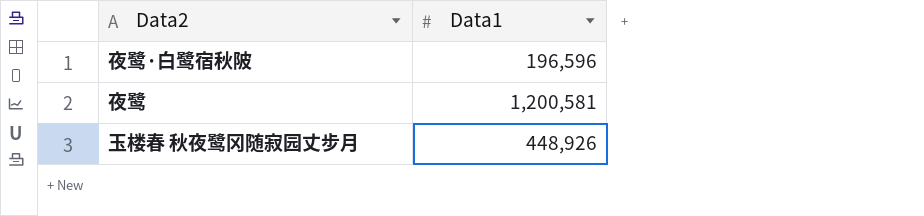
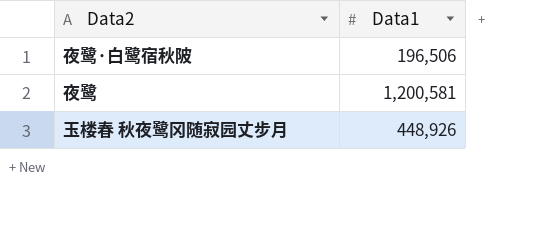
夜鹭·白鹭宿秋陂 | Data1: 196,596 -> 196,506

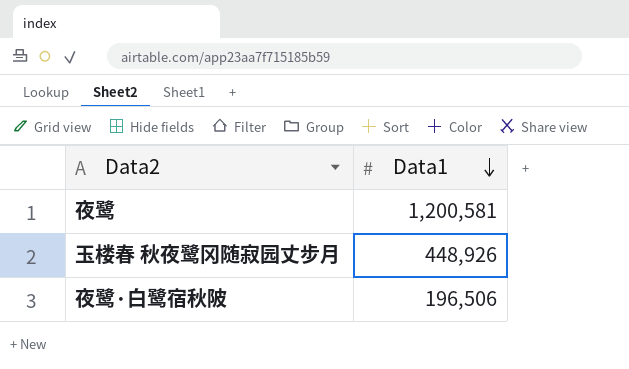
row order: none -> Data1 descending

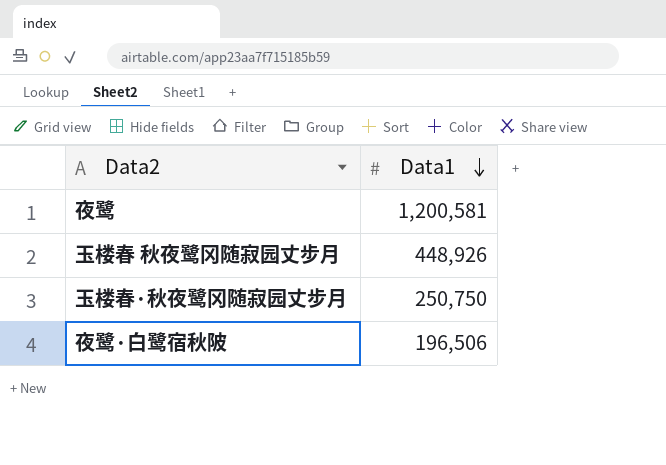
row 玉楼春·秋夜鹭冈随寂园丈步月: none -> 250,750

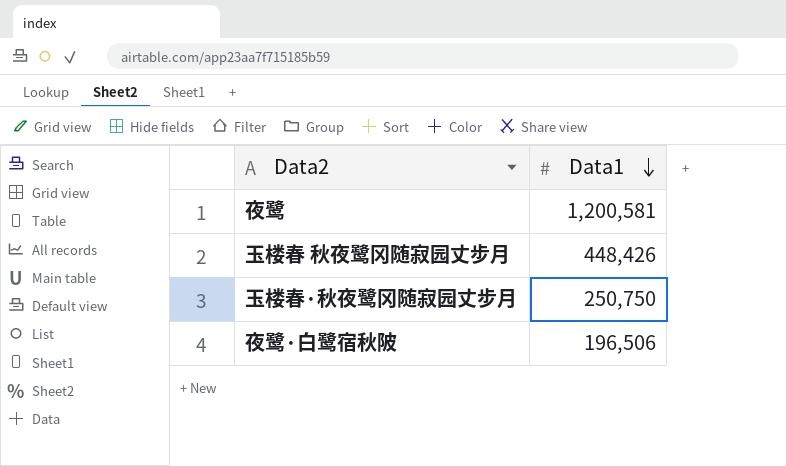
玉楼春 秋夜鹭冈随寂园丈步月 | Data1: 448,926 -> 448,426

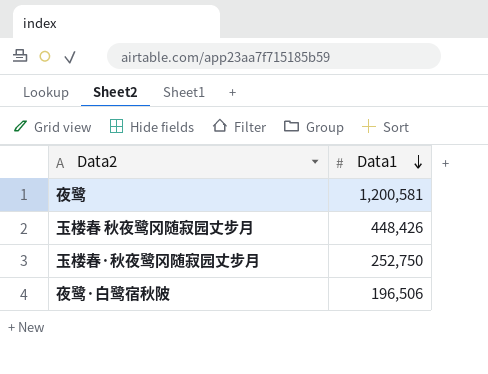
玉楼春·秋夜鹭冈随寂园丈步月 | Data1: 250,750 -> 252,750

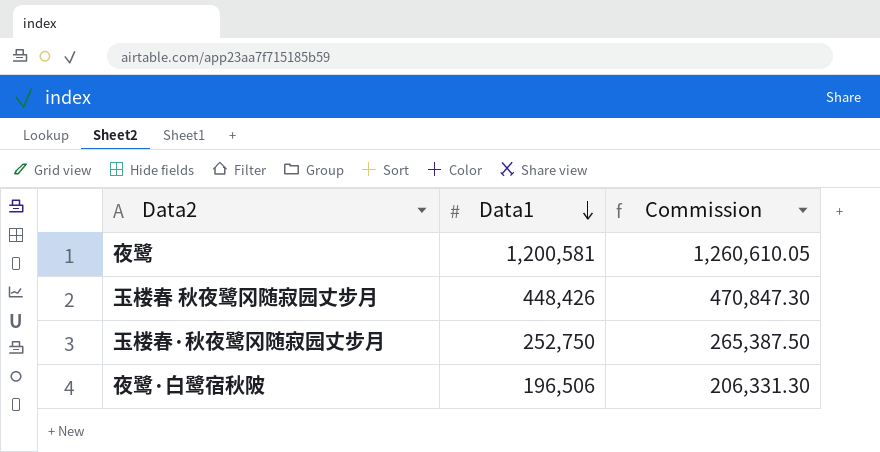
column Commission | formula: none -> [Data1] * 1.05

